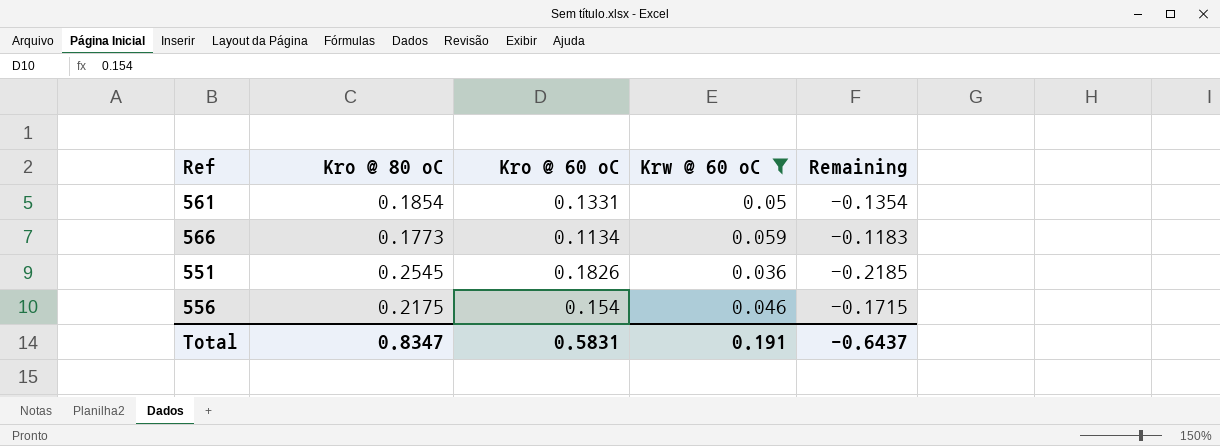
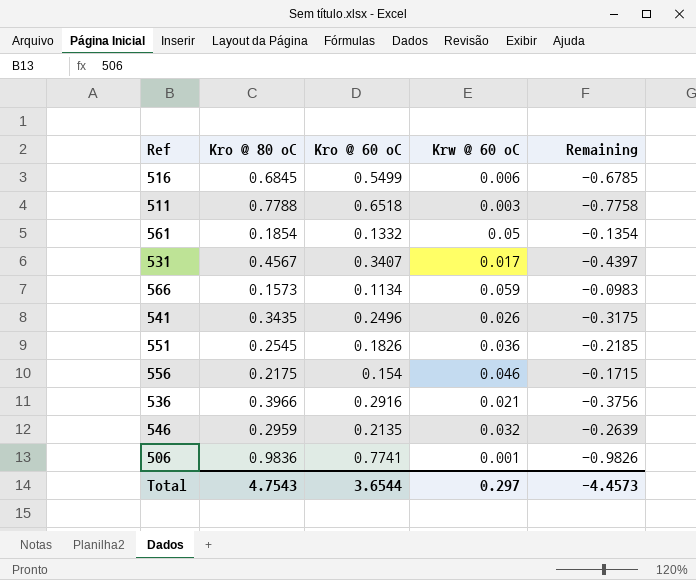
filter: Krw @ 60 oC >= 0.036 -> none
561 | Kro @ 60 oC: 0.1331 -> 0.1332
566 | Kro @ 80 oC: 0.1773 -> 0.1573
566 | Remaining: -0.1183 -> -0.0983
Total | Kro @ 80 oC: 0.8347 -> 4.7543
Total | Kro @ 60 oC: 0.5831 -> 3.6544
Total | Krw @ 60 oC: 0.191 -> 0.297
Total | Remaining: -0.6437 -> -4.4573

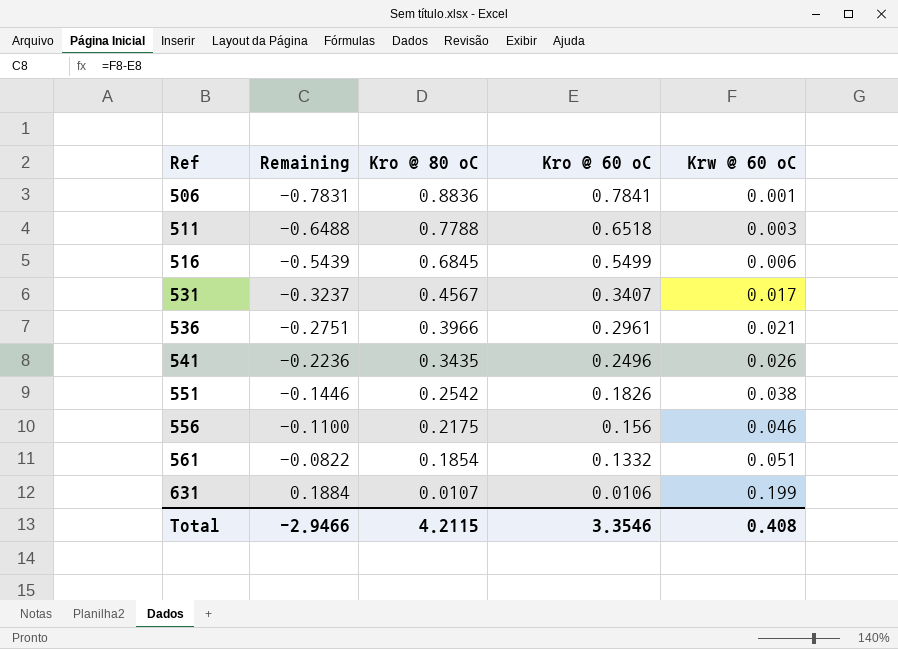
row order: none -> Ref ascending
column Remaining | formula: [Krw @ 60 oC] - [Kro @ 80 oC] -> [Krw @ 60 oC] - [Kro @ 60 oC]
column Remaining | position: 5 -> 2
row 566: 0.1573 | 0.1134 | 0.059 | -0.0983 -> none
row 546: 0.2959 | 0.2135 | 0.032 | -0.2639 -> none
506 | Kro @ 80 oC: 0.9836 -> 0.8836
506 | Kro @ 60 oC: 0.7741 -> 0.7841
536 | Kro @ 60 oC: 0.2916 -> 0.2961
551 | Kro @ 80 oC: 0.2545 -> 0.2542
551 | Krw @ 60 oC: 0.036 -> 0.038
556 | Kro @ 60 oC: 0.154 -> 0.156
561 | Krw @ 60 oC: 0.05 -> 0.051
row 631: none -> 0.1884 | 0.0107 | 0.0106 | 0.199
Total | Remaining: -4.4573 -> -2.9466
Total | Kro @ 80 oC: 4.7543 -> 4.2115
Total | Kro @ 60 oC: 3.6544 -> 3.3546
Total | Krw @ 60 oC: 0.297 -> 0.408

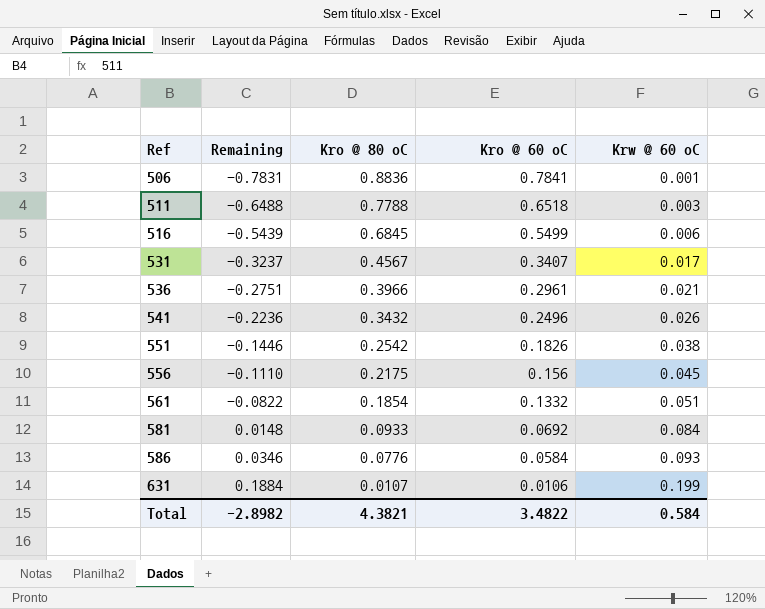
541 | Kro @ 80 oC: 0.3435 -> 0.3432
556 | Remaining: -0.1100 -> -0.1110
556 | Krw @ 60 oC: 0.046 -> 0.045
row 581: none -> 0.0148 | 0.0933 | 0.0692 | 0.084
row 586: none -> 0.0346 | 0.0776 | 0.0584 | 0.093
Total | Remaining: -2.9466 -> -2.8982
Total | Kro @ 80 oC: 4.2115 -> 4.3821
Total | Kro @ 60 oC: 3.3546 -> 3.4822
Total | Krw @ 60 oC: 0.408 -> 0.584

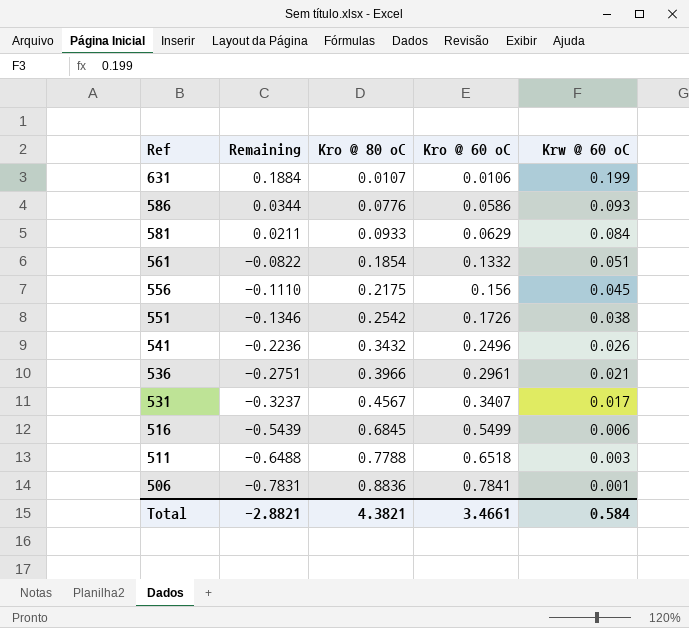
row order: Ref ascending -> Ref descending
586 | Remaining: 0.0346 -> 0.0344
586 | Kro @ 60 oC: 0.0584 -> 0.0586
581 | Remaining: 0.0148 -> 0.0211
581 | Kro @ 60 oC: 0.0692 -> 0.0629
551 | Remaining: -0.1446 -> -0.1346
551 | Kro @ 60 oC: 0.1826 -> 0.1726
Total | Remaining: -2.8982 -> -2.8821
Total | Kro @ 60 oC: 3.4822 -> 3.4661

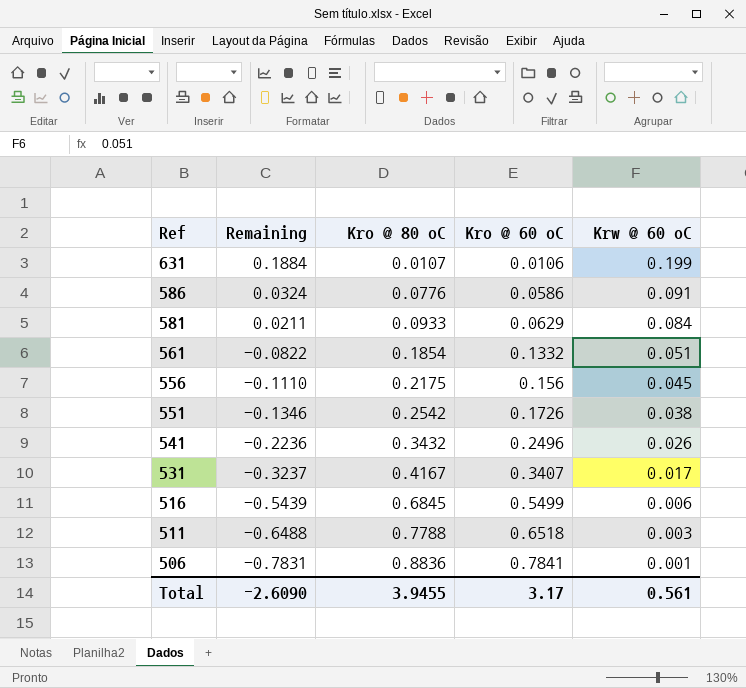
row 536: -0.2751 | 0.3966 | 0.2961 | 0.021 -> none
586 | Remaining: 0.0344 -> 0.0324
586 | Krw @ 60 oC: 0.093 -> 0.091
531 | Kro @ 80 oC: 0.4567 -> 0.4167
Total | Remaining: -2.8821 -> -2.6090
Total | Kro @ 80 oC: 4.3821 -> 3.9455
Total | Kro @ 60 oC: 3.4661 -> 3.17
Total | Krw @ 60 oC: 0.584 -> 0.561

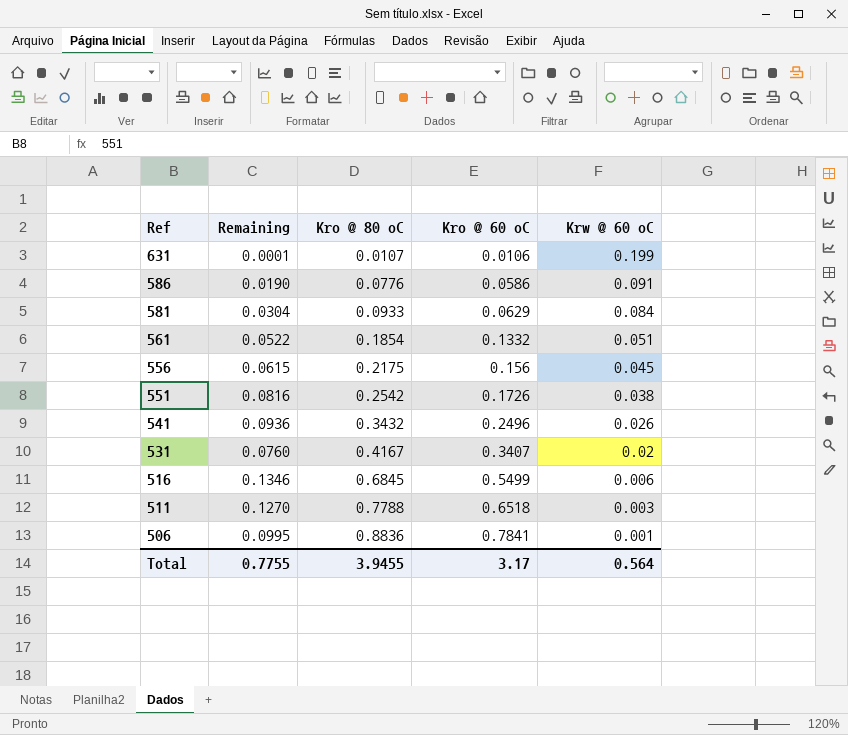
column Remaining | formula: [Krw @ 60 oC] - [Kro @ 60 oC] -> [Kro @ 80 oC] - [Kro @ 60 oC]
531 | Krw @ 60 oC: 0.017 -> 0.02
Total | Remaining: -2.6090 -> 0.7755
Total | Krw @ 60 oC: 0.561 -> 0.564

